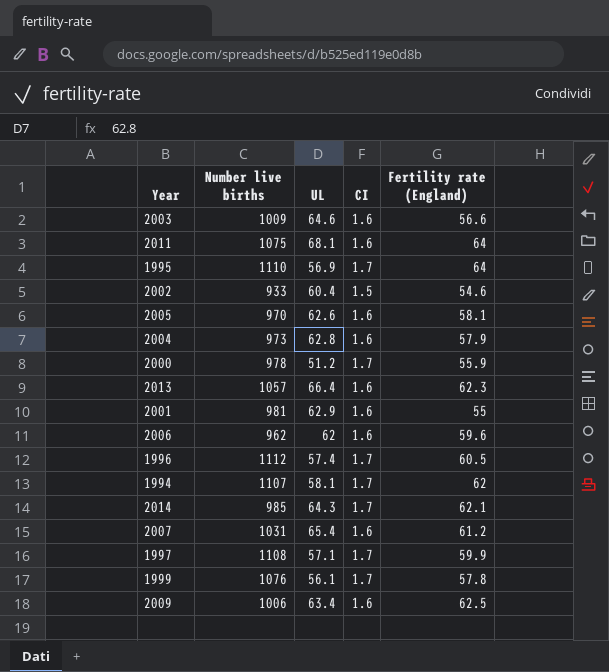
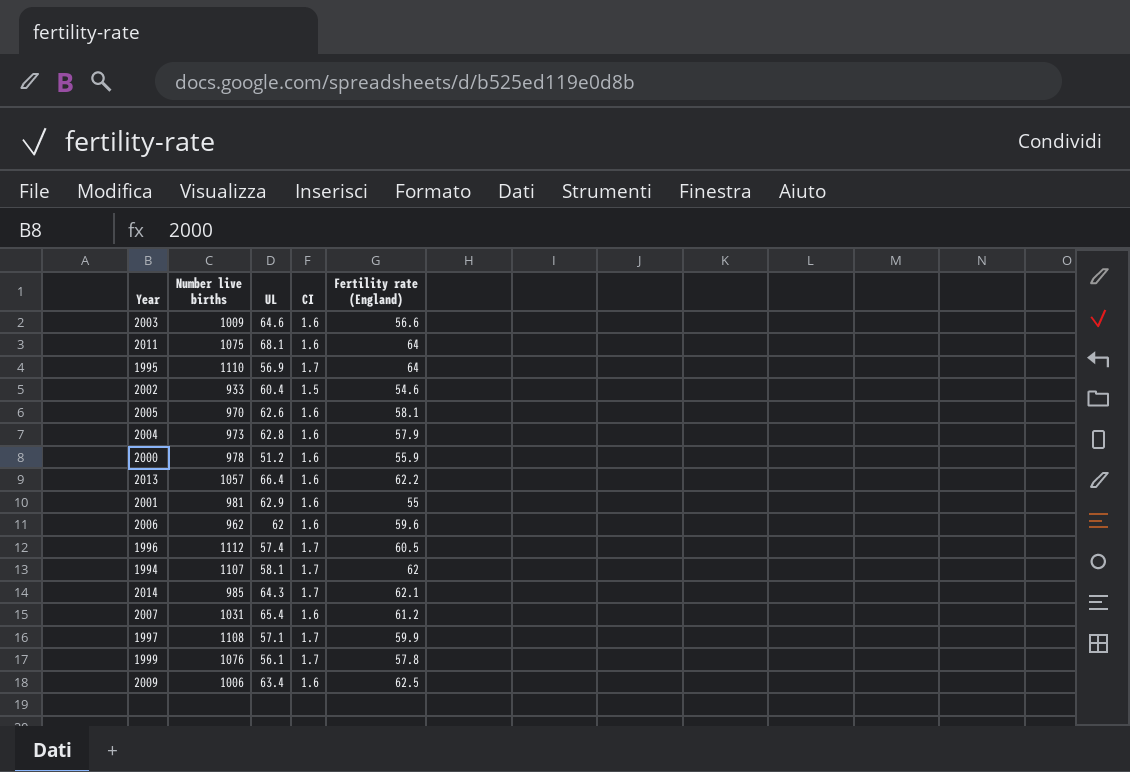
2000 | CI: 1.7 -> 1.6
2013 | Fertility rate (England): 62.3 -> 62.2

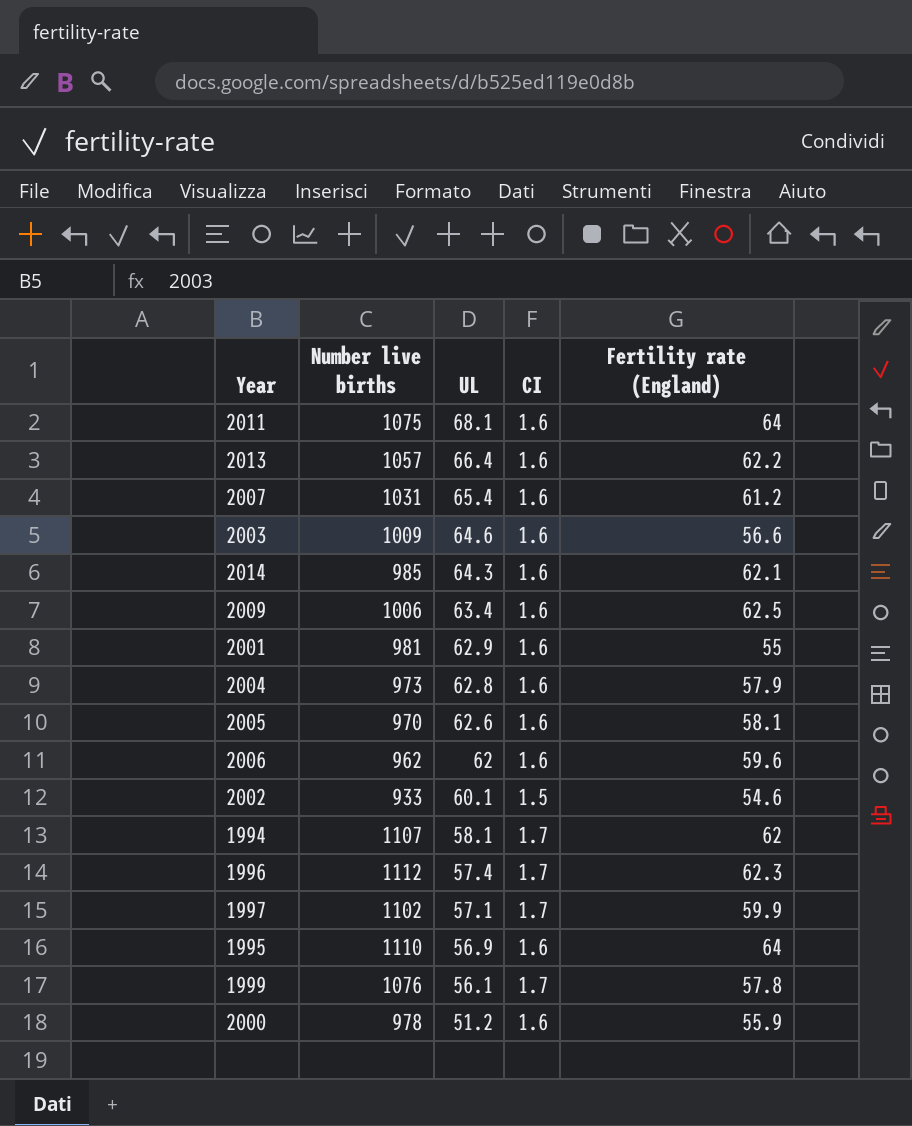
row order: none -> UL descending
2014 | CI: 1.7 -> 1.6
2002 | UL: 60.4 -> 60.1
1996 | Fertility rate (England): 60.5 -> 62.3
1997 | Number live births: 1108 -> 1102
1995 | CI: 1.7 -> 1.6

